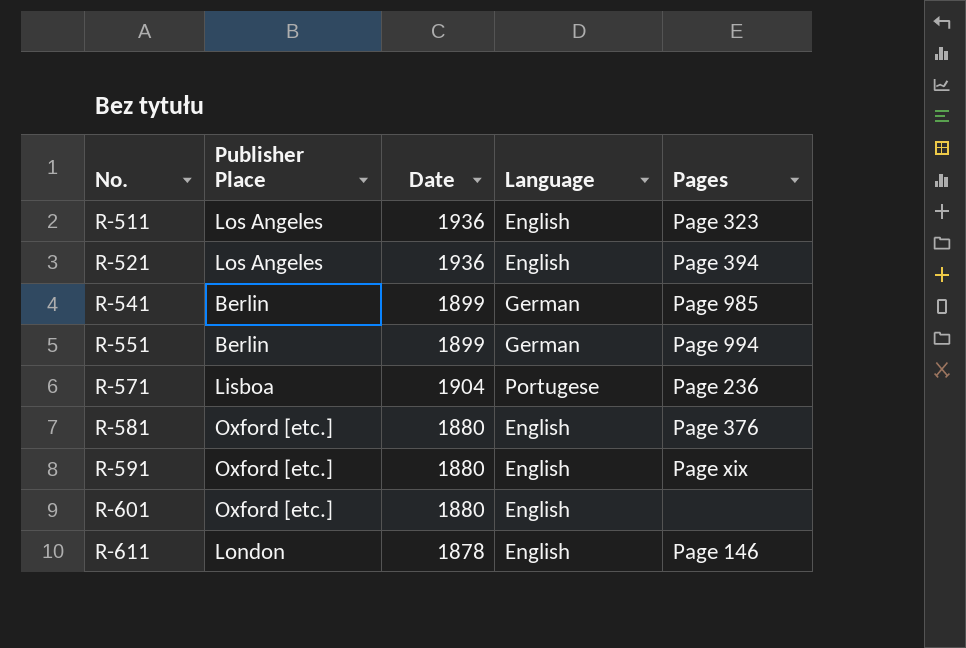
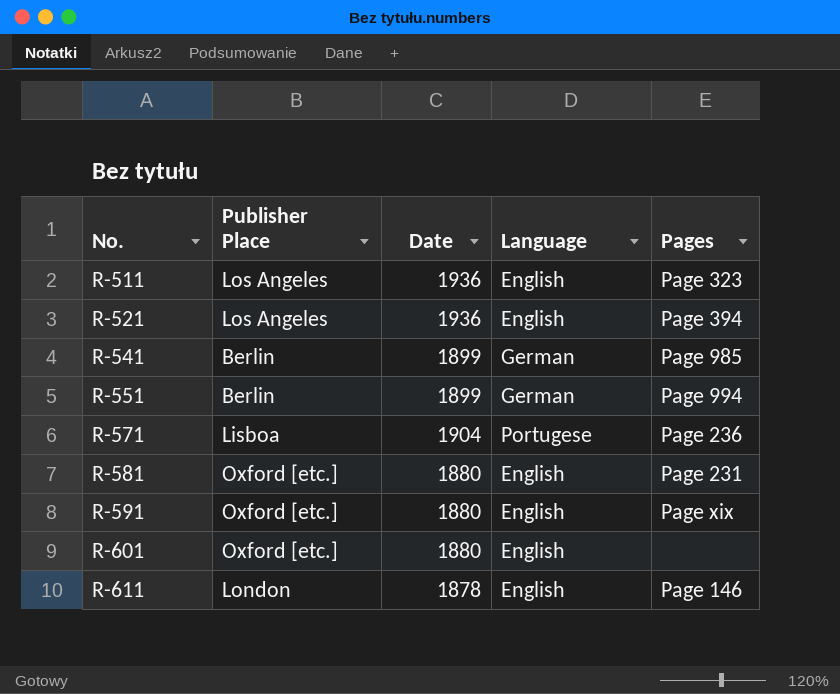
R-581 | Pages: Page 376 -> Page 231

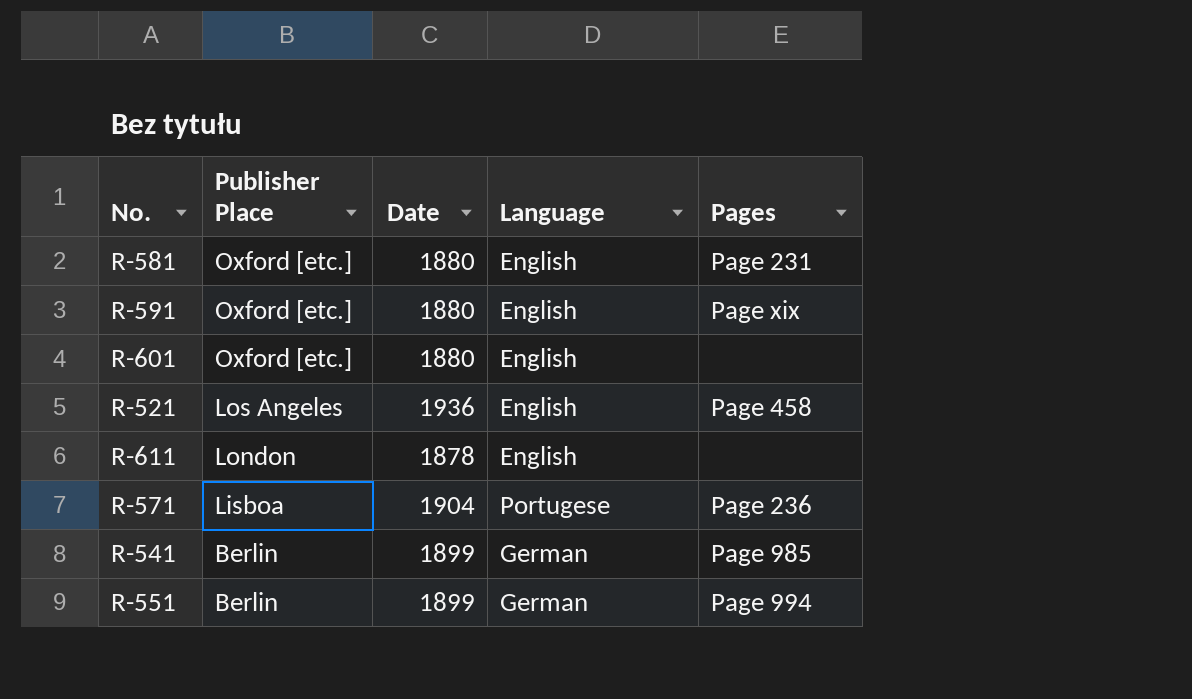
row order: No. ascending -> Publisher Place descending
row R-511: Los Angeles | 1936 | English | Page 323 -> none
R-521 | Pages: Page 394 -> Page 458
R-611 | Pages: Page 146 -> none

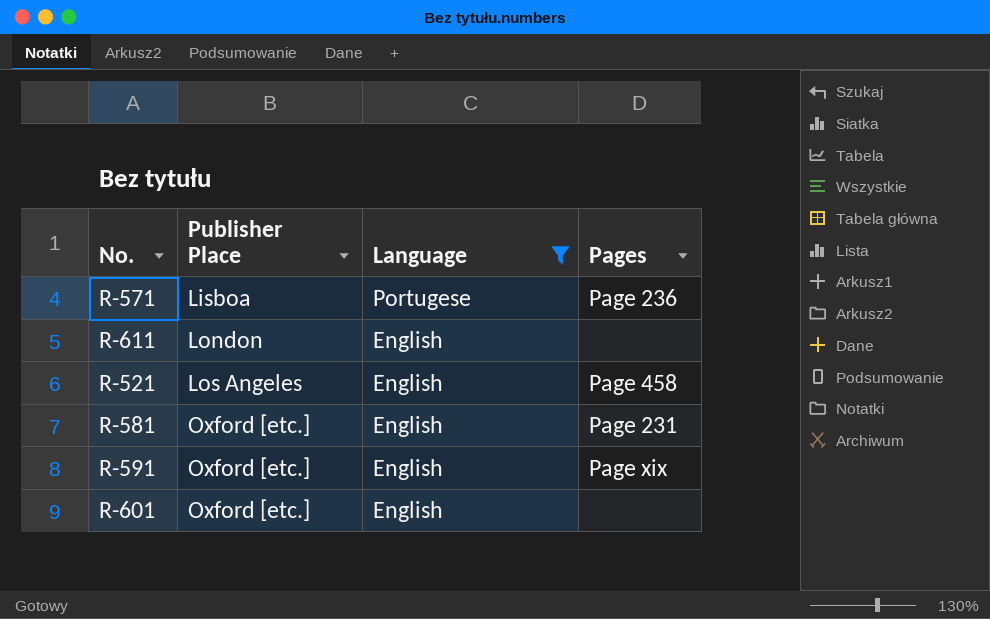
filter: none -> Language != German
row order: Publisher Place descending -> Publisher Place ascending
column Date | position: 3 -> none

